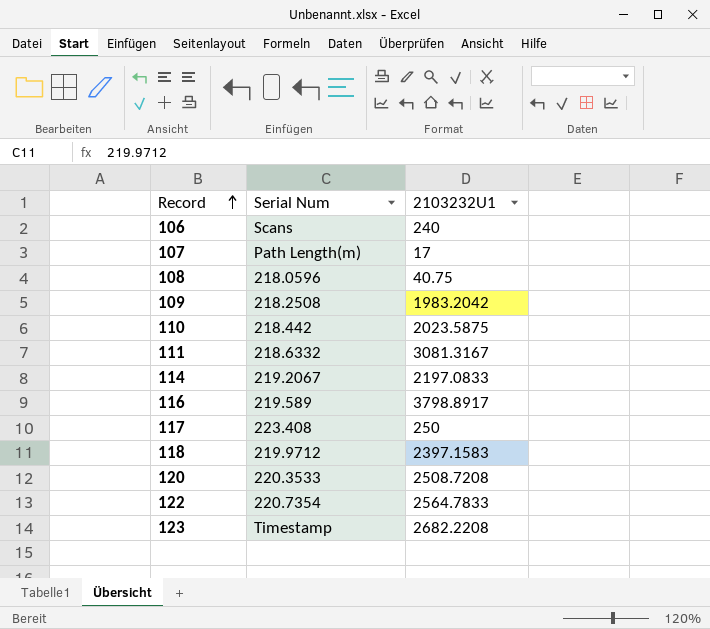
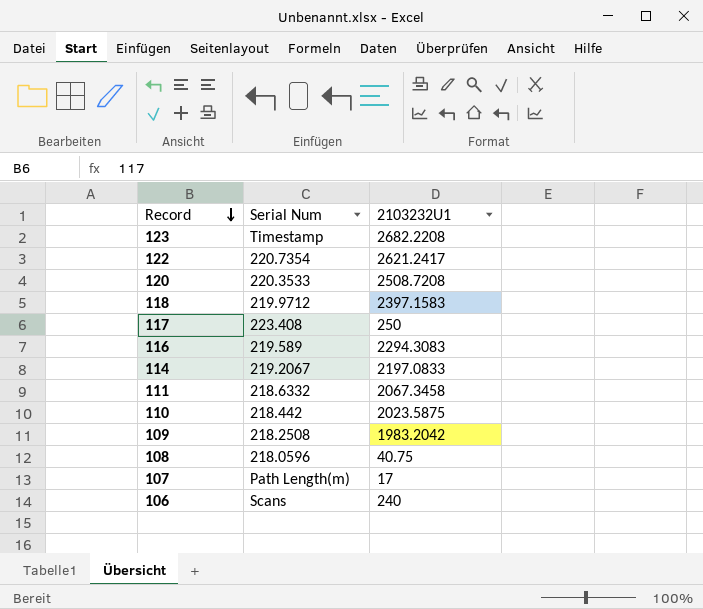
row order: Record ascending -> Record descending
122 | 2103232U1: 2564.7833 -> 2621.2417
116 | 2103232U1: 3798.8917 -> 2294.3083
111 | 2103232U1: 3081.3167 -> 2067.3458

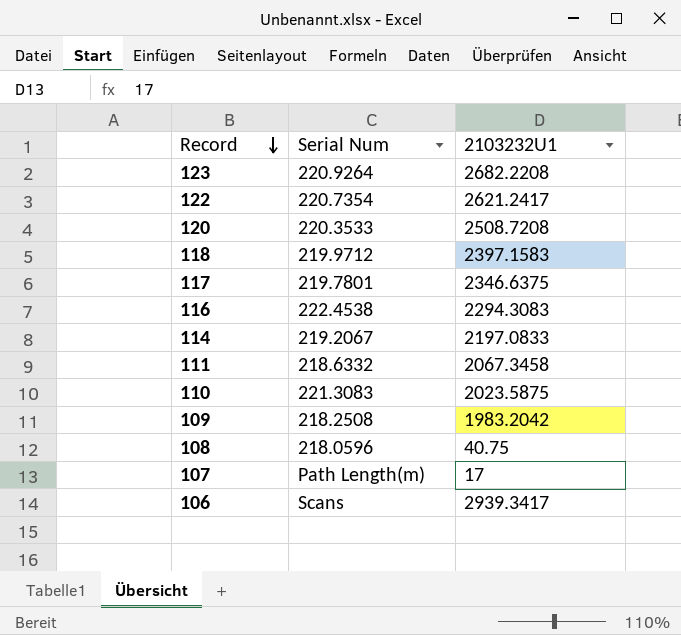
123 | Serial Num: Timestamp -> 220.9264
117 | Serial Num: 223.408 -> 219.7801
117 | 2103232U1: 250 -> 2346.6375
116 | Serial Num: 219.589 -> 222.4538
110 | Serial Num: 218.442 -> 221.3083
106 | 2103232U1: 240 -> 2939.3417

